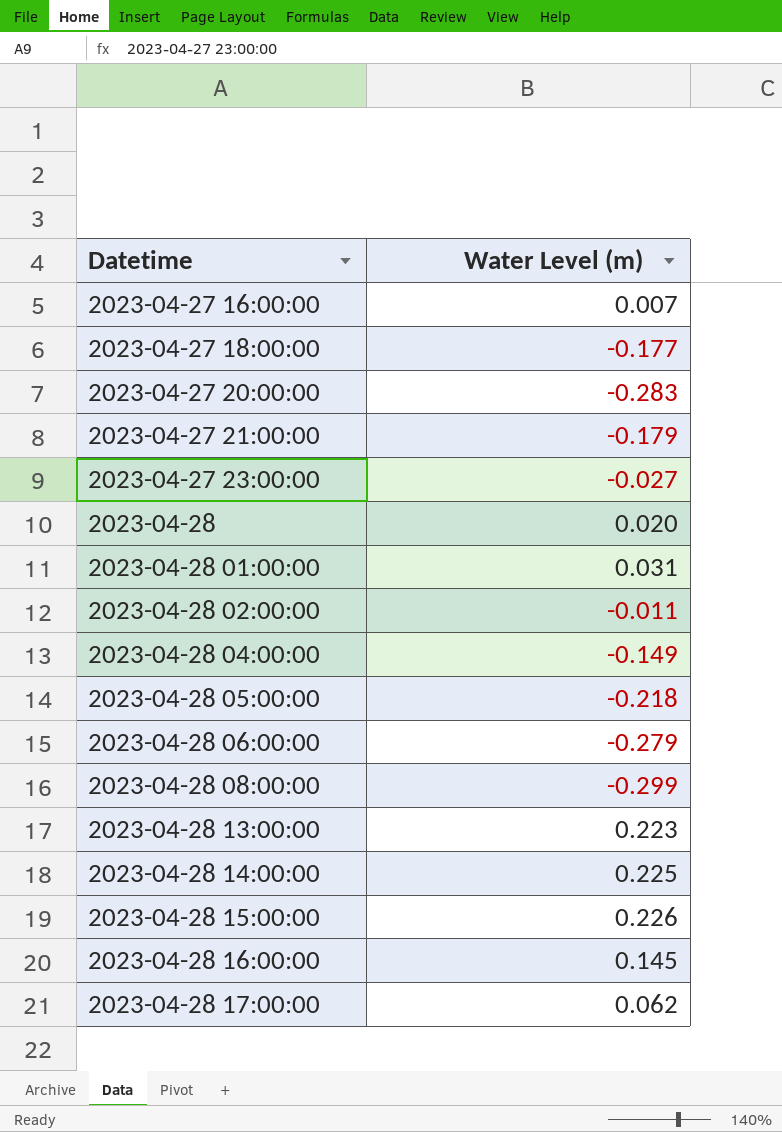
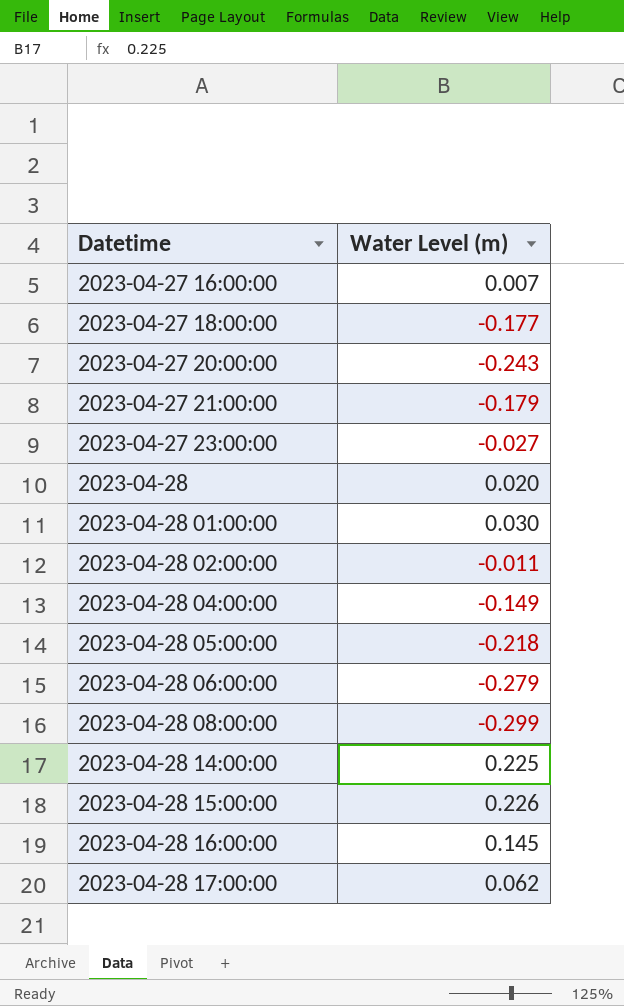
row 2023-04-28 13:00:00: 0.223 -> none
2023-04-27 20:00:00 | Water Level (m): -0.283 -> -0.243
2023-04-28 01:00:00 | Water Level (m): 0.031 -> 0.030

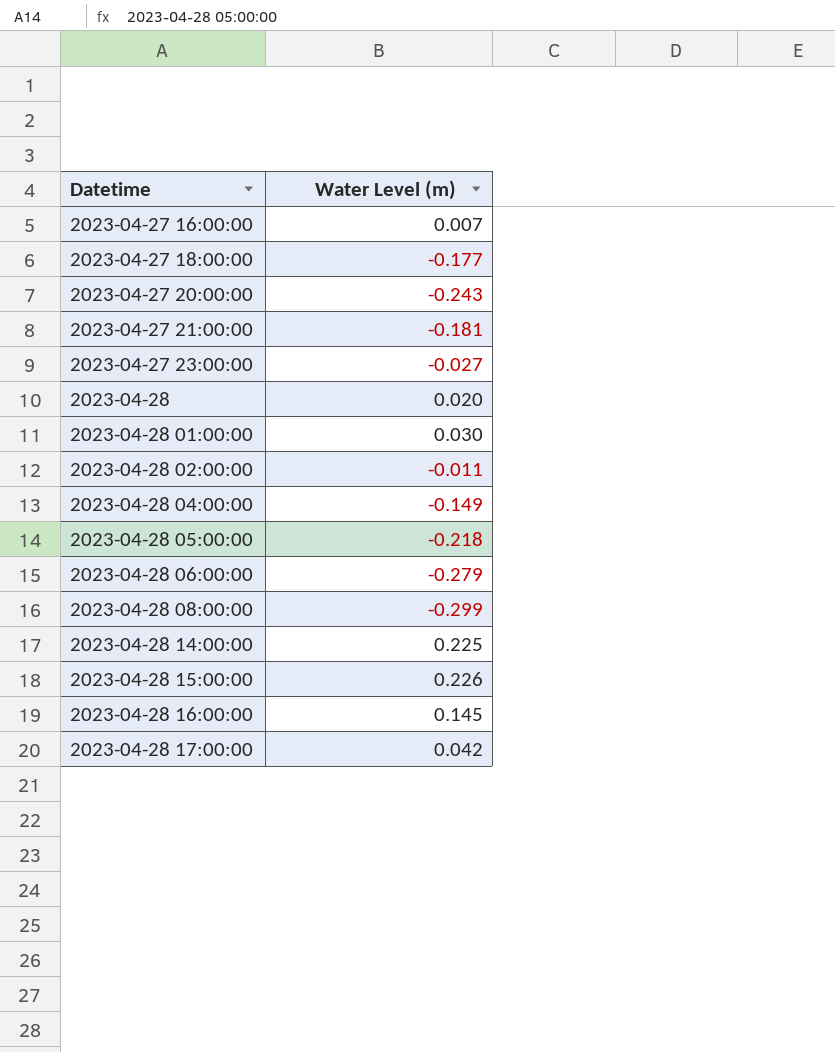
2023-04-27 21:00:00 | Water Level (m): -0.179 -> -0.181
2023-04-28 17:00:00 | Water Level (m): 0.062 -> 0.042

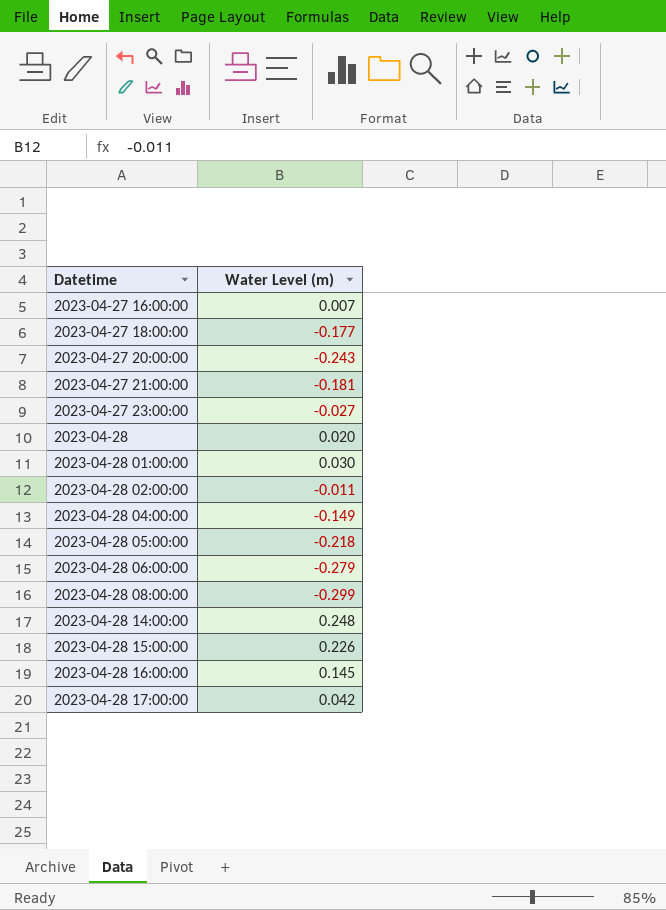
2023-04-28 14:00:00 | Water Level (m): 0.225 -> 0.248

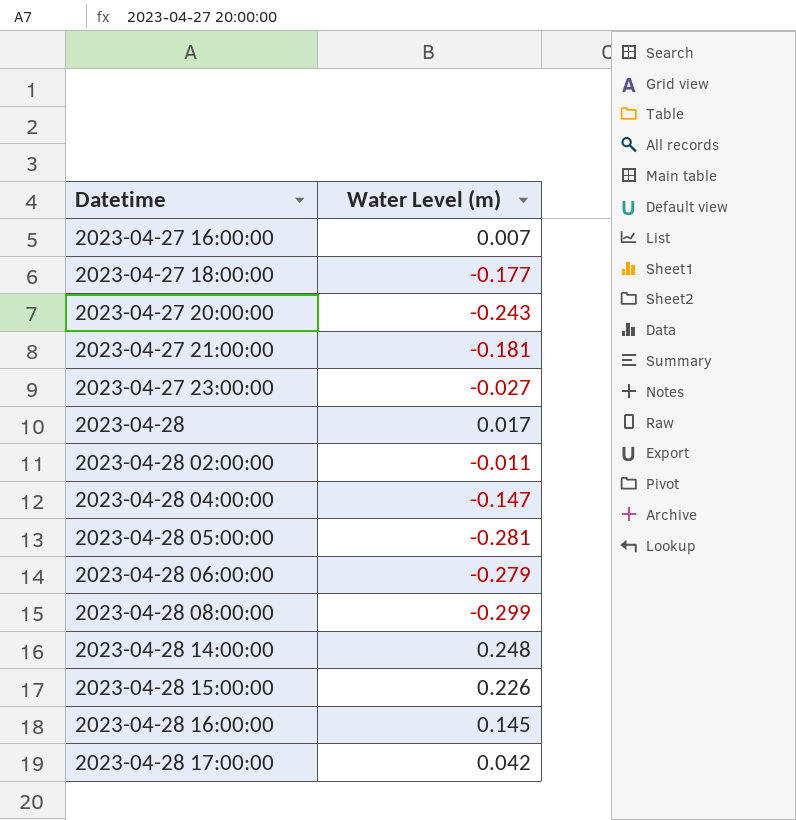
row 2023-04-28 01:00:00: 0.030 -> none
2023-04-28 | Water Level (m): 0.020 -> 0.017
2023-04-28 04:00:00 | Water Level (m): -0.149 -> -0.147
2023-04-28 05:00:00 | Water Level (m): -0.218 -> -0.281

